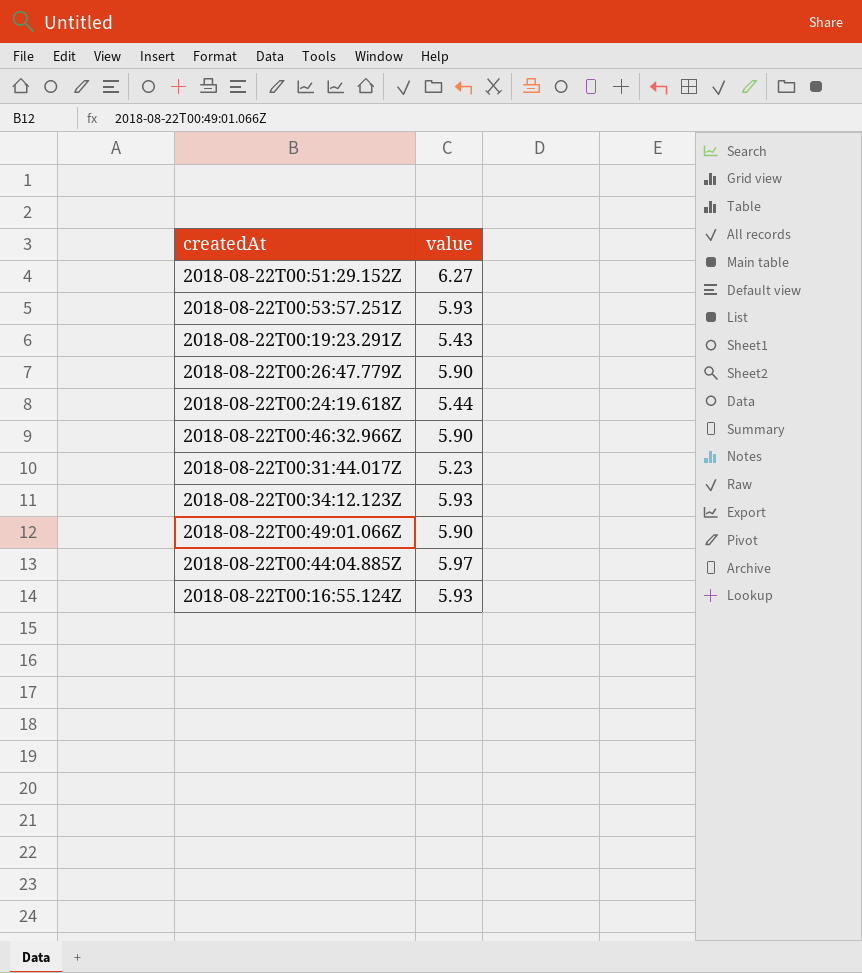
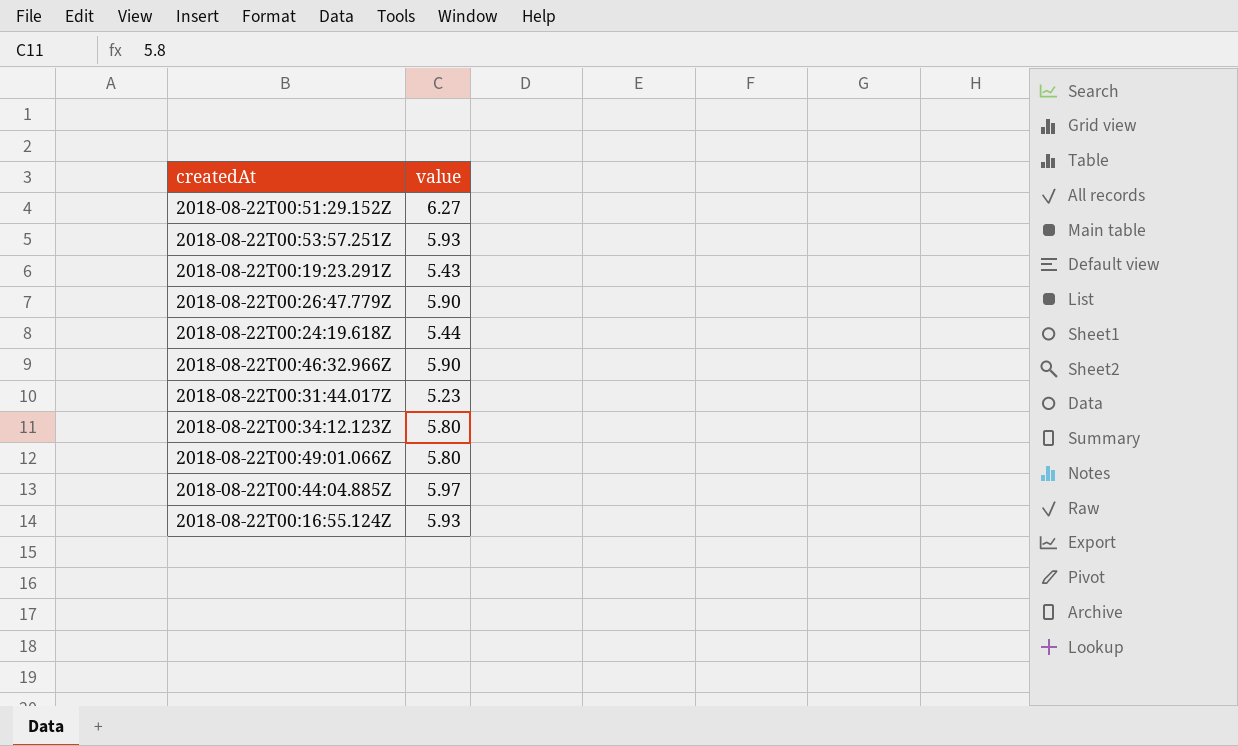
2018-08-22T00:34:12.123Z | value: 5.93 -> 5.80
2018-08-22T00:49:01.066Z | value: 5.90 -> 5.80

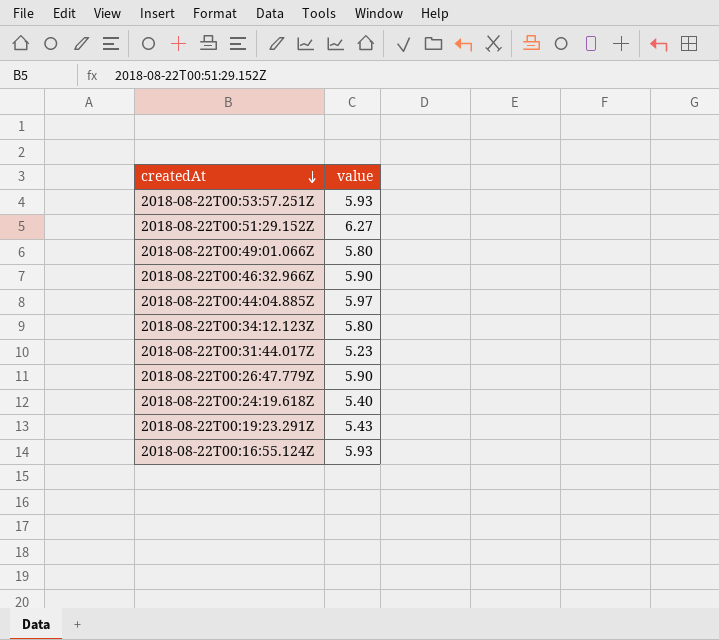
row order: none -> createdAt descending
2018-08-22T00:24:19.618Z | value: 5.44 -> 5.40

